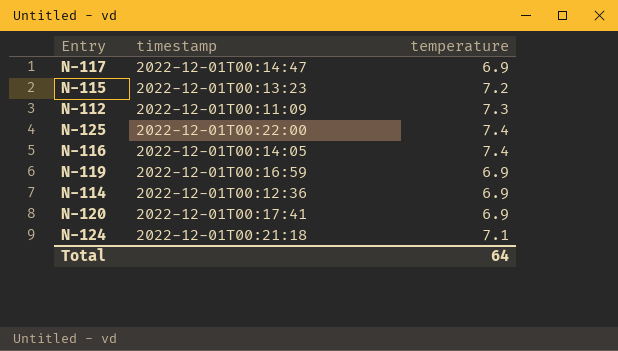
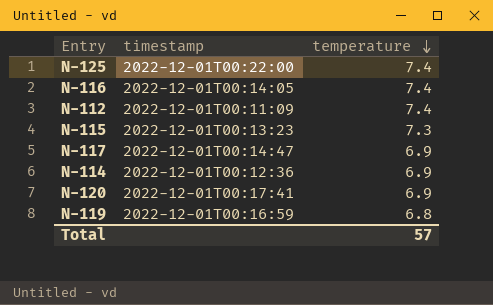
row order: none -> temperature descending
row N-124: 2022-12-01T00:21:18 | 7.1 -> none
N-112 | temperature: 7.3 -> 7.4
N-115 | temperature: 7.2 -> 7.3
N-119 | temperature: 6.9 -> 6.8
Total | temperature: 64 -> 57

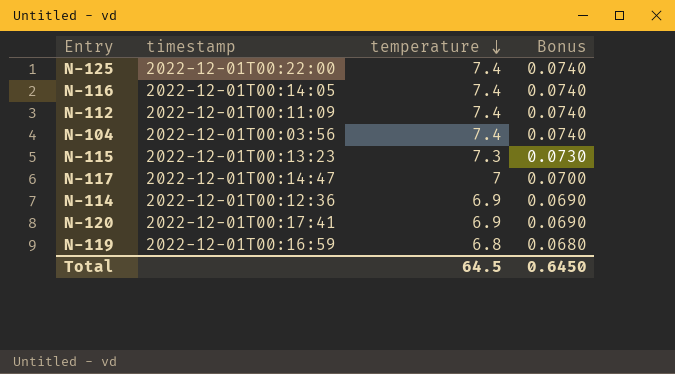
column Bonus | formula: none -> [temperature] * 0.01
row N-104: none -> 2022-12-01T00:03:56 | 7.4 | 0.0740
N-117 | temperature: 6.9 -> 7
Total | temperature: 57 -> 64.5

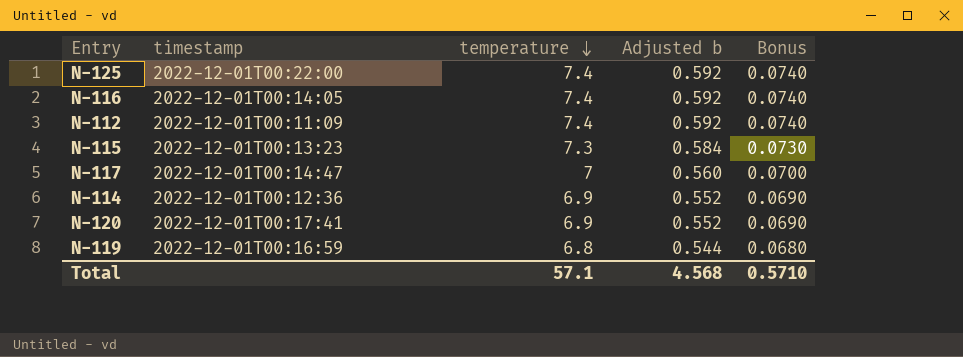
column Adjusted b | formula: none -> [temperature] * 0.08
row N-104: 2022-12-01T00:03:56 | 7.4 | 0.0740 -> none
Total | temperature: 64.5 -> 57.1
Total | Bonus: 0.6450 -> 0.5710

